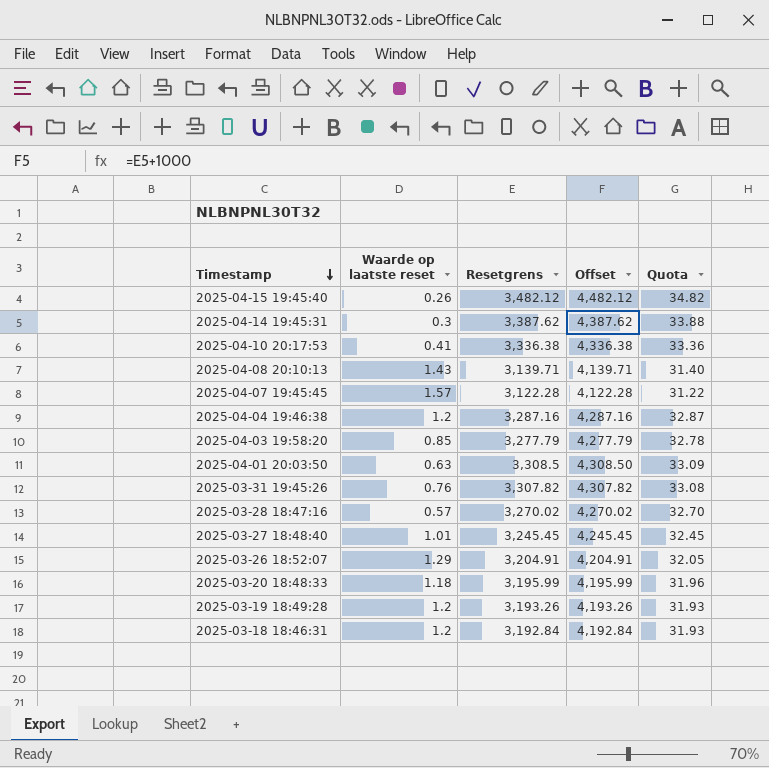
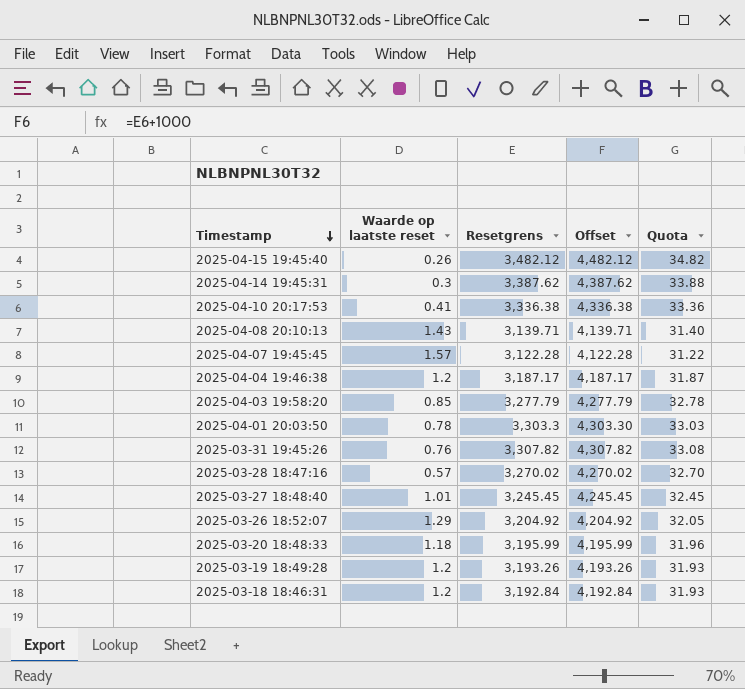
2025-04-04 19:46:38 | Resetgrens: 3,287.16 -> 3,187.17
2025-04-04 19:46:38 | Offset: 4,287.16 -> 4,187.17
2025-04-04 19:46:38 | Quota: 32.87 -> 31.87
2025-04-01 20:03:50 | Waarde op laatste reset: 0.63 -> 0.78
2025-04-01 20:03:50 | Resetgrens: 3,308.5 -> 3,303.3
2025-04-01 20:03:50 | Offset: 4,308.50 -> 4,303.30
2025-04-01 20:03:50 | Quota: 33.09 -> 33.03
2025-03-26 18:52:07 | Resetgrens: 3,204.91 -> 3,204.92
2025-03-26 18:52:07 | Offset: 4,204.91 -> 4,204.92

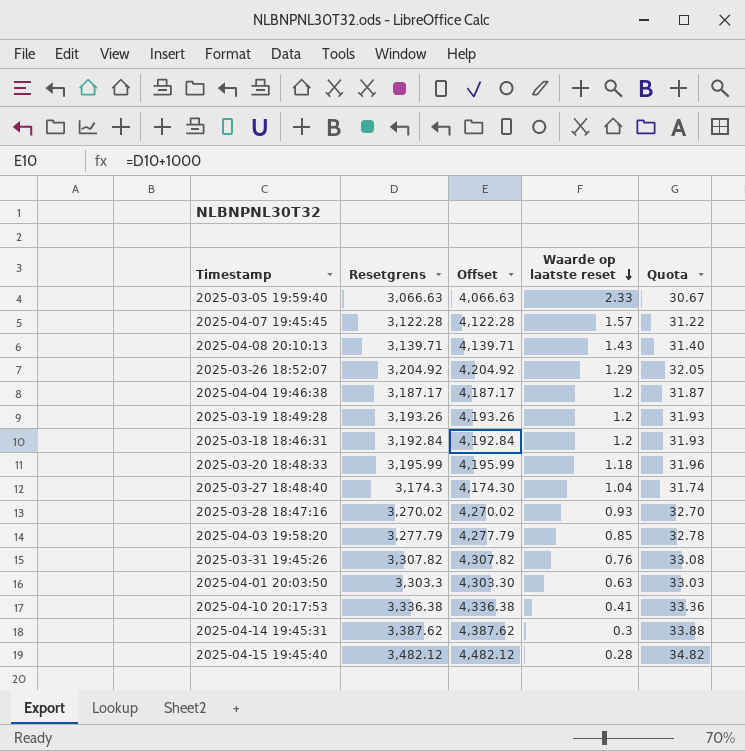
row order: Timestamp descending -> Waarde op laatste reset descending
column Waarde op laatste reset | position: 2 -> 4
row 2025-03-05 19:59:40: none -> 3,066.63 | 4,066.63 | 2.33 | 30.67
2025-03-27 18:48:40 | Resetgrens: 3,245.45 -> 3,174.3
2025-03-27 18:48:40 | Offset: 4,245.45 -> 4,174.30
2025-03-27 18:48:40 | Waarde op laatste reset: 1.01 -> 1.04
2025-03-27 18:48:40 | Quota: 32.45 -> 31.74
2025-03-28 18:47:16 | Waarde op laatste reset: 0.57 -> 0.93
2025-04-01 20:03:50 | Waarde op laatste reset: 0.78 -> 0.63
2025-04-15 19:45:40 | Waarde op laatste reset: 0.26 -> 0.28

